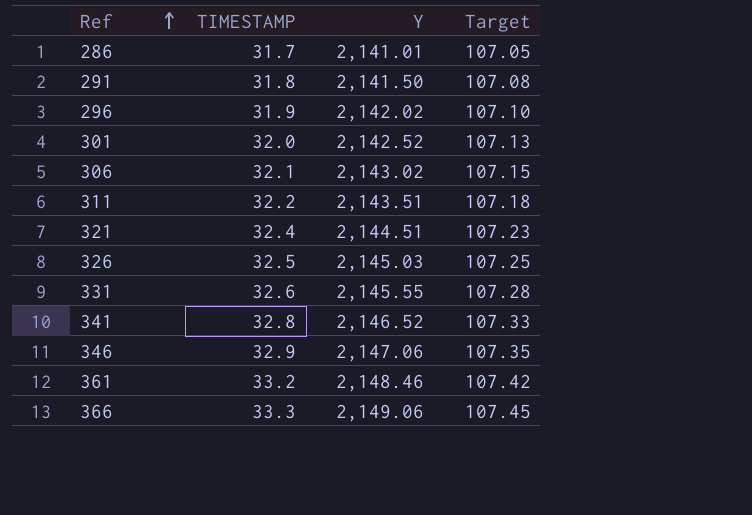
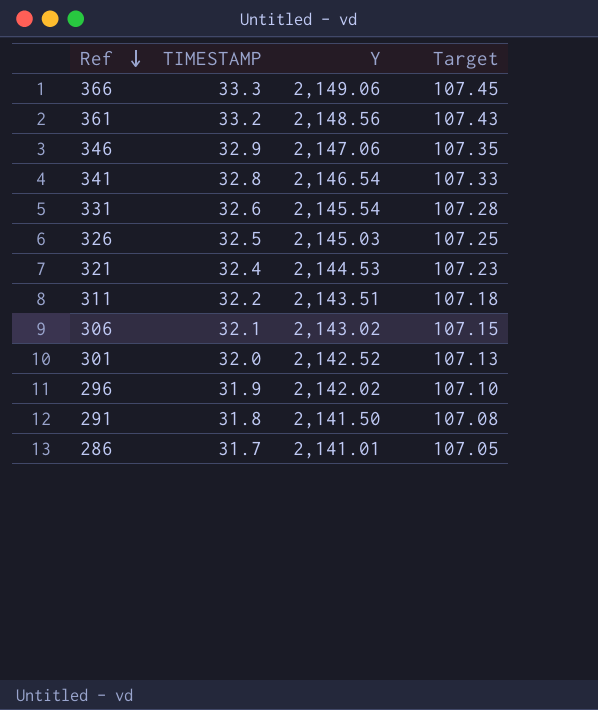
row order: Ref ascending -> Ref descending
361 | Y: 2,148.46 -> 2,148.56
361 | Target: 107.42 -> 107.43
341 | Y: 2,146.52 -> 2,146.54
331 | Y: 2,145.55 -> 2,145.54
321 | Y: 2,144.51 -> 2,144.53

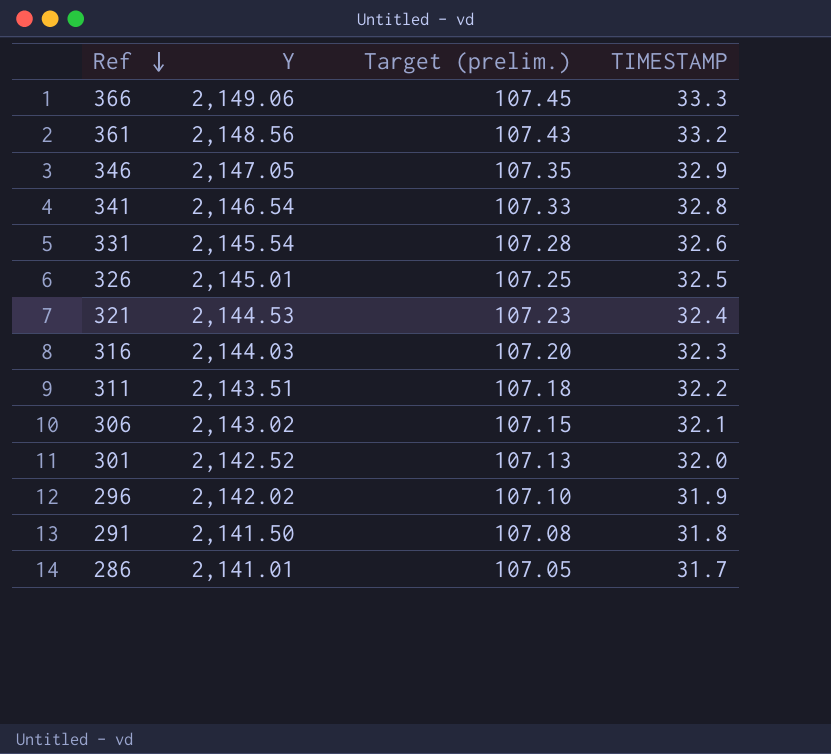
column name: Target -> Target (prelim.)
column TIMESTAMP | position: 2 -> 4
346 | Y: 2,147.06 -> 2,147.05
326 | Y: 2,145.03 -> 2,145.01
row 316: none -> 2,144.03 | 107.20 | 32.3

